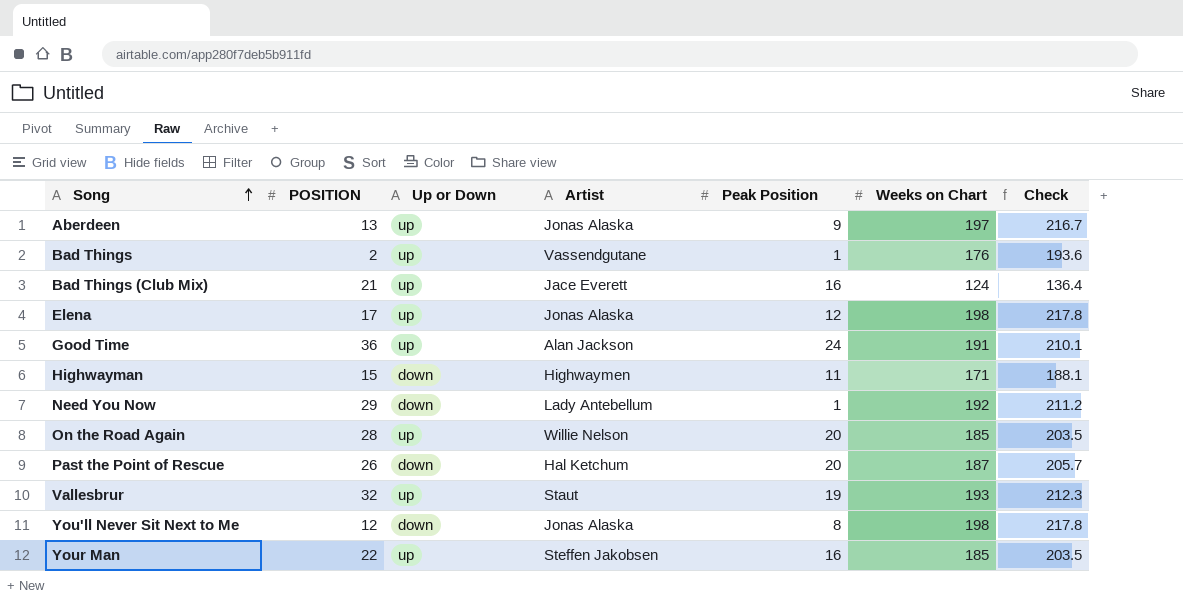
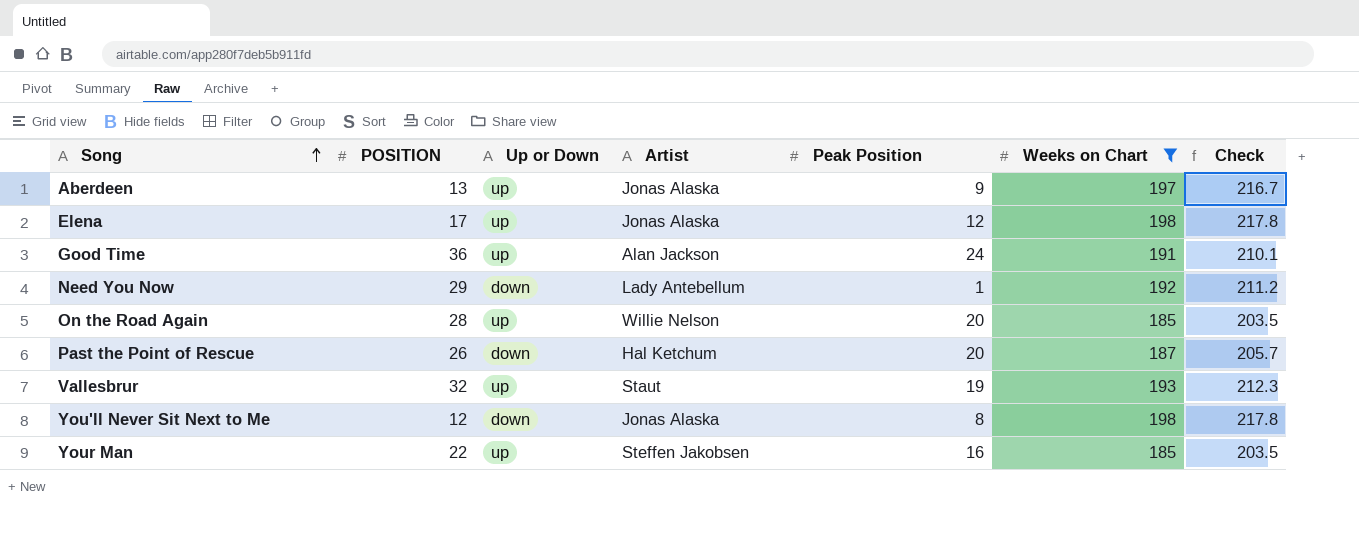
filter: none -> Weeks on Chart >= 185

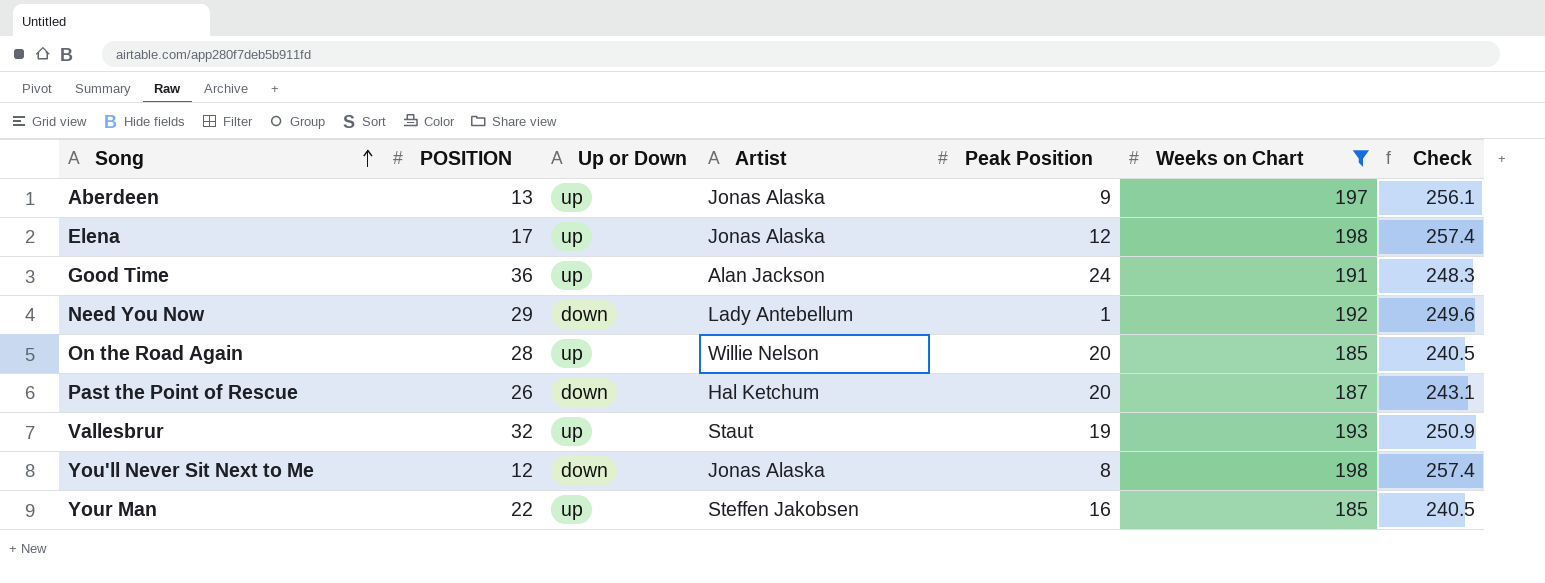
column Check | formula: [Weeks on Chart] * 1.1 -> [Weeks on Chart] * 1.3

